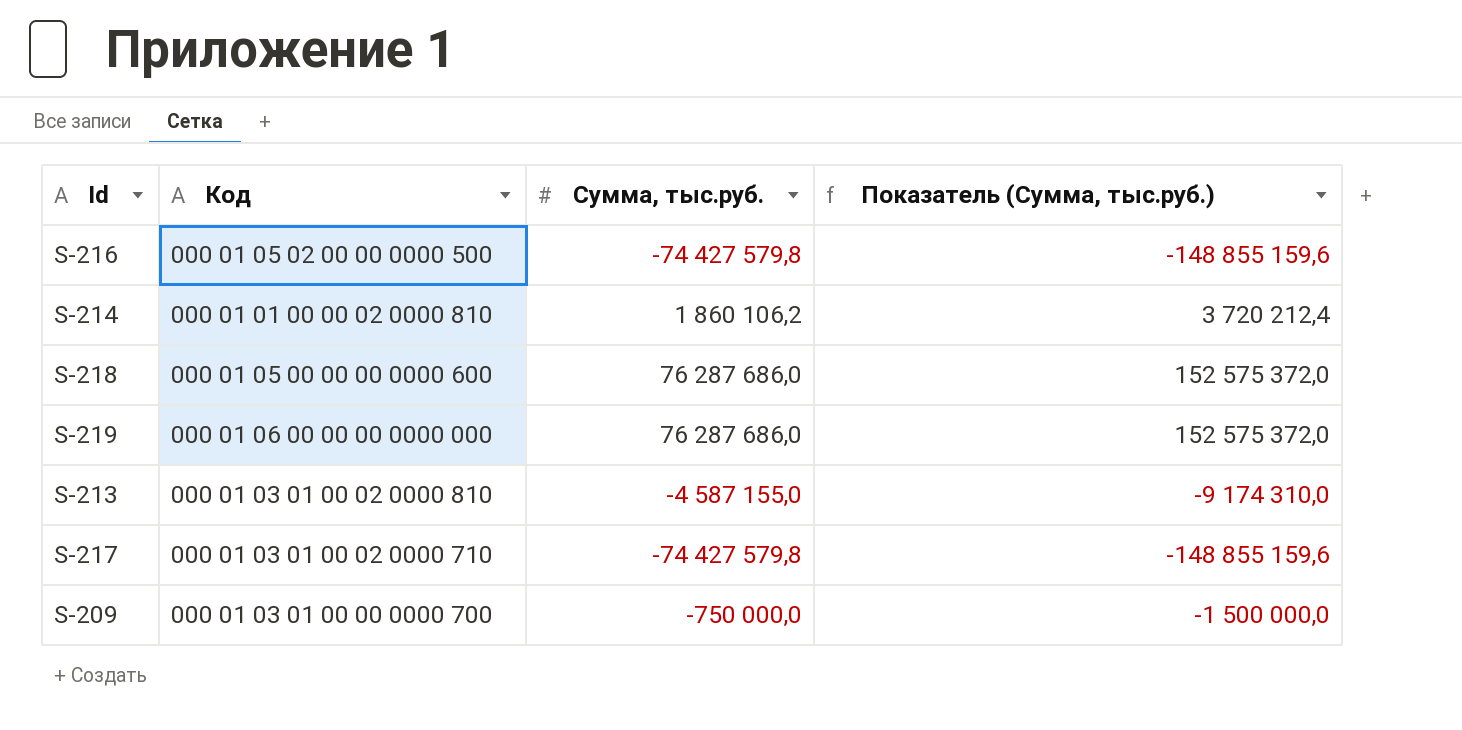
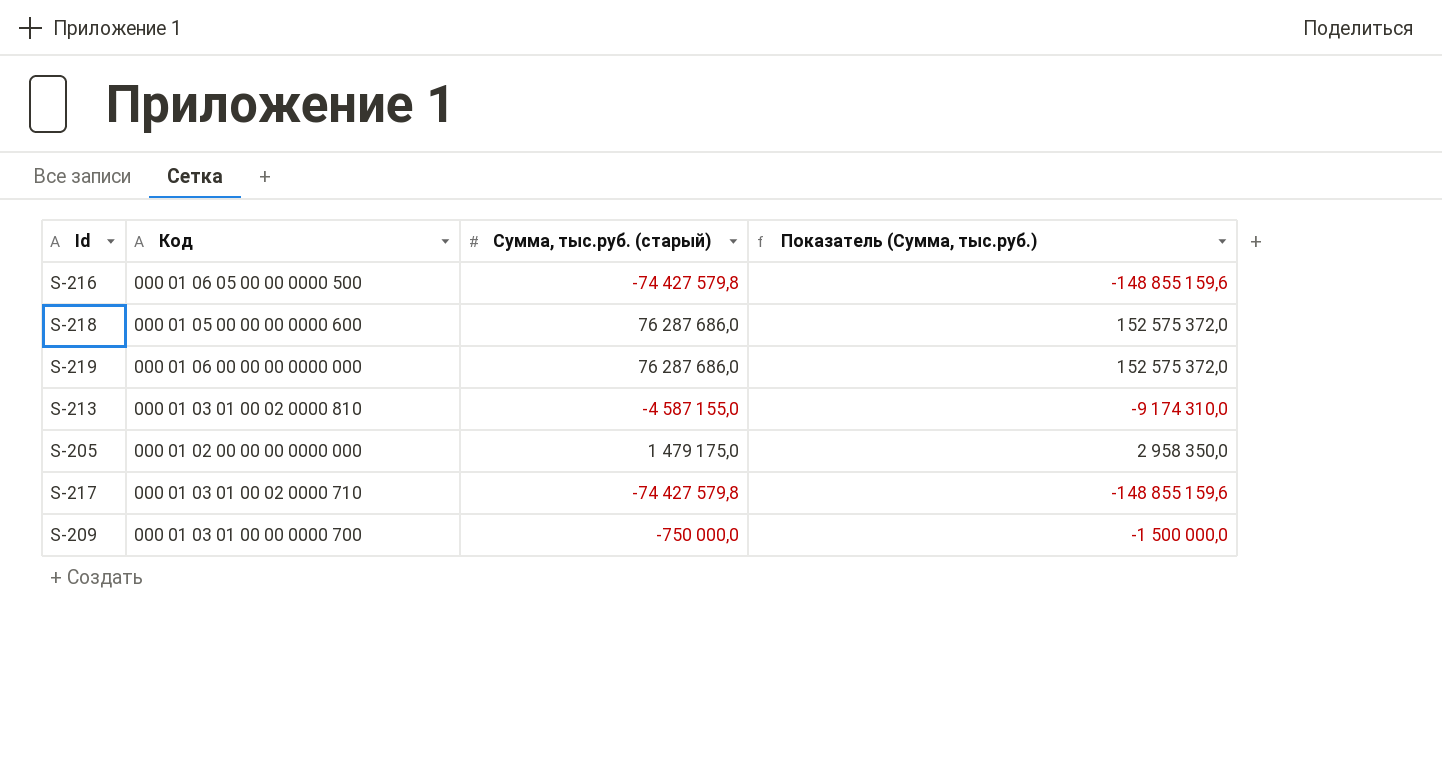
column name: Сумма, тыс.руб. -> Сумма, тыс.руб. (старый)
row S-214: 000 01 01 00 00 02 0000 810 | 1 860 106,2 | 3 720 212,4 -> none
S-216 | Код: 000 01 05 02 00 00 0000 500 -> 000 01 06 05 00 00 0000 500
row S-205: none -> 000 01 02 00 00 00 0000 000 | 1 479 175,0 | 2 958 350,0

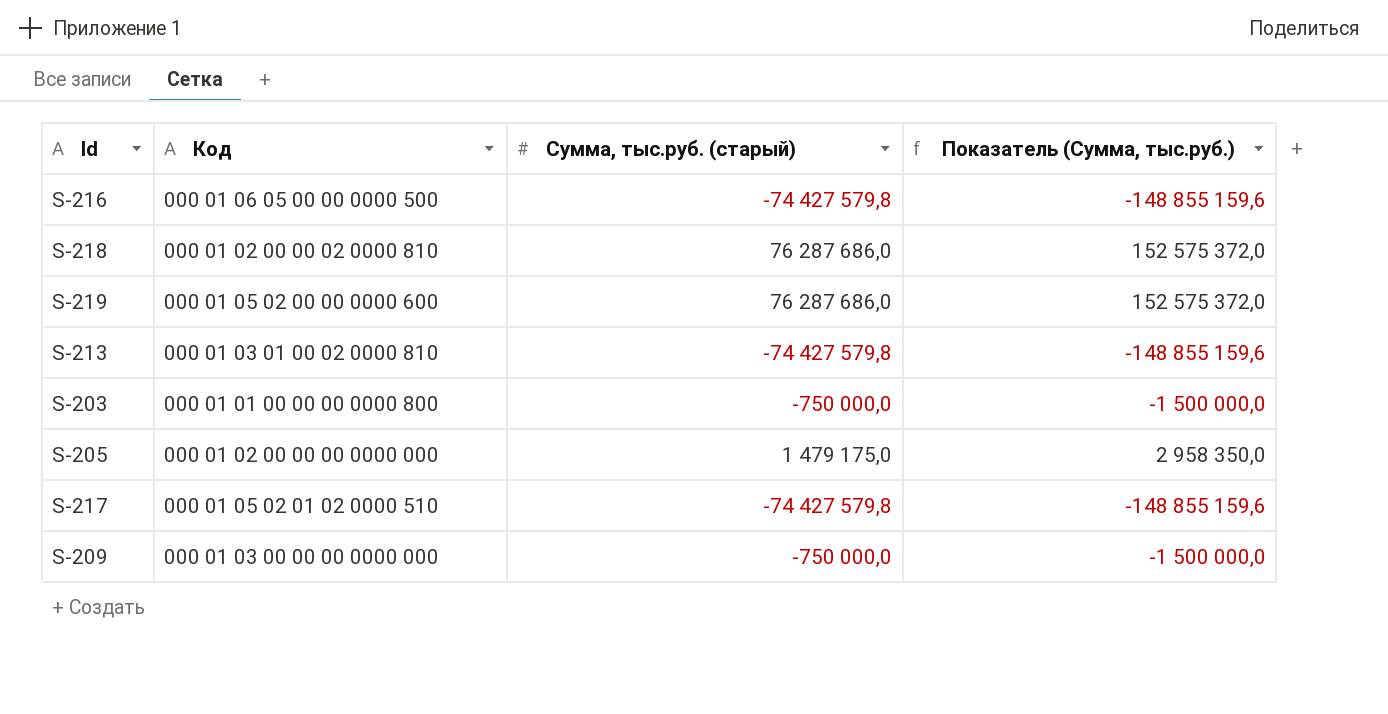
S-218 | Код: 000 01 05 00 00 00 0000 600 -> 000 01 02 00 00 02 0000 810
S-219 | Код: 000 01 06 00 00 00 0000 000 -> 000 01 05 02 00 00 0000 600
S-213 | Сумма, тыс.руб. (старый): -4 587 155,0 -> -74 427 579,8
S-213 | Показатель (Сумма, тыс.руб.): -9 174 310,0 -> -148 855 159,6
row S-203: none -> 000 01 01 00 00 00 0000 800 | -750 000,0 | -1 500 000,0
S-217 | Код: 000 01 03 01 00 02 0000 710 -> 000 01 05 02 01 02 0000 510
S-209 | Код: 000 01 03 01 00 00 0000 700 -> 000 01 03 00 00 00 0000 000

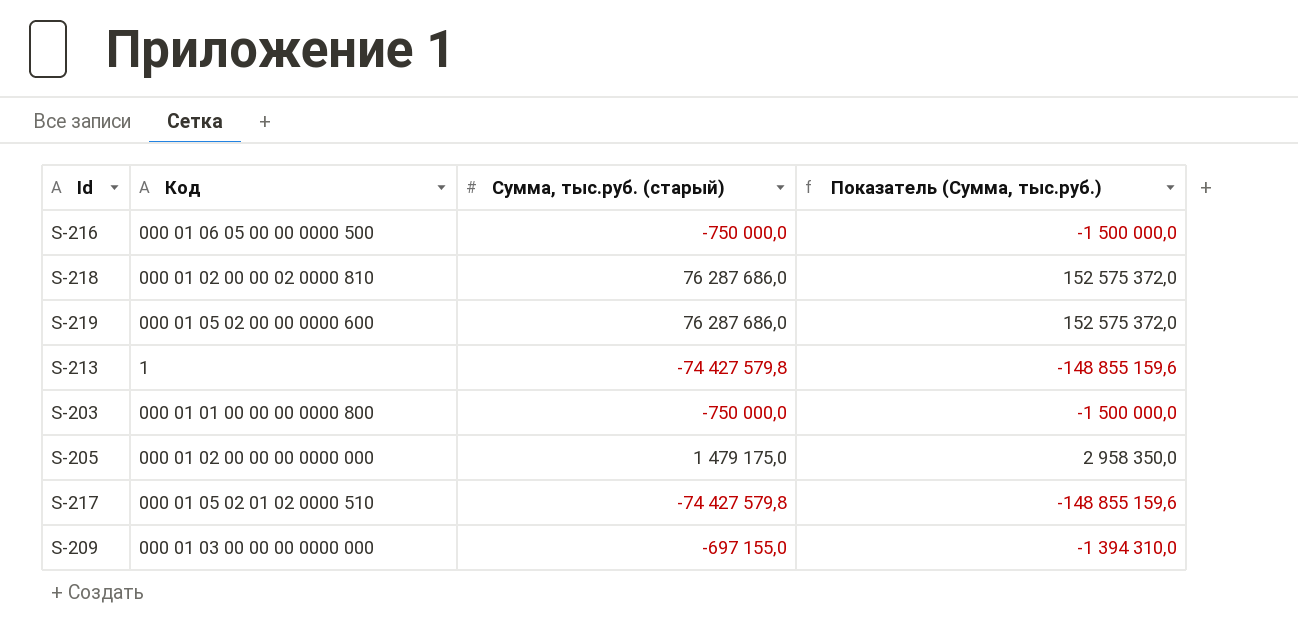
S-216 | Сумма, тыс.руб. (старый): -74 427 579,8 -> -750 000,0
S-216 | Показатель (Сумма, тыс.руб.): -148 855 159,6 -> -1 500 000,0
S-213 | Код: 000 01 03 01 00 02 0000 810 -> 1
S-209 | Сумма, тыс.руб. (старый): -750 000,0 -> -697 155,0
S-209 | Показатель (Сумма, тыс.руб.): -1 500 000,0 -> -1 394 310,0

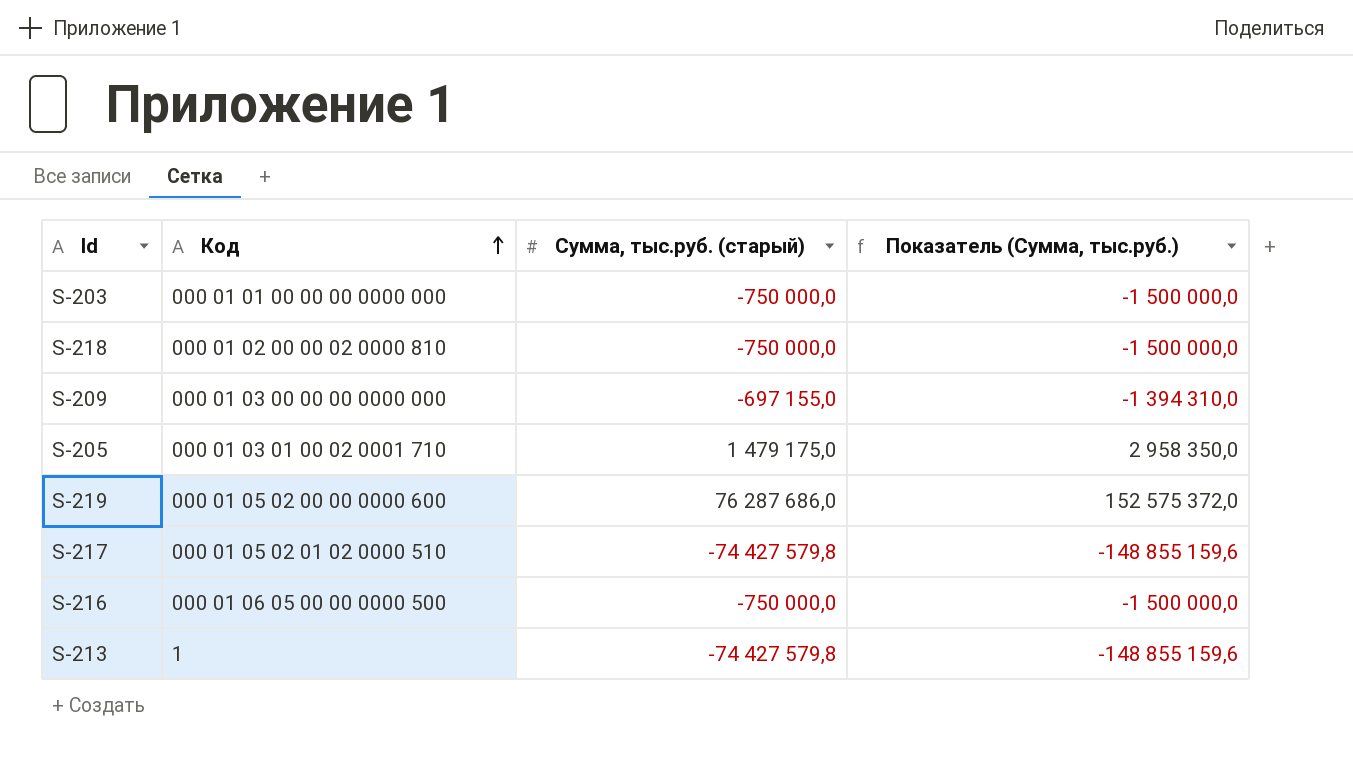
row order: none -> Код ascending
S-203 | Код: 000 01 01 00 00 00 0000 800 -> 000 01 01 00 00 00 0000 000
S-218 | Сумма, тыс.руб. (старый): 76 287 686,0 -> -750 000,0
S-218 | Показатель (Сумма, тыс.руб.): 152 575 372,0 -> -1 500 000,0
S-205 | Код: 000 01 02 00 00 00 0000 000 -> 000 01 03 01 00 02 0001 710

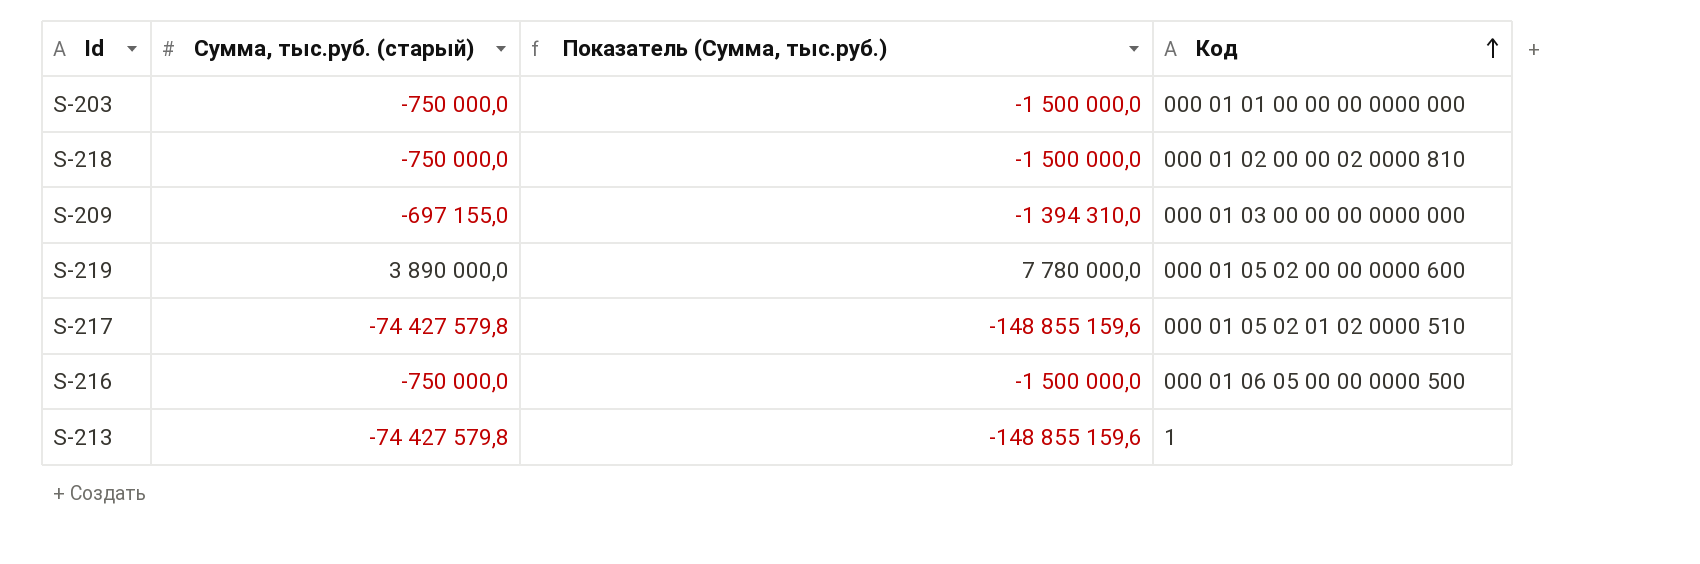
column Код | position: 2 -> 4
row S-205: 000 01 03 01 00 02 0001 710 | 1 479 175,0 | 2 958 350,0 -> none
S-219 | Сумма, тыс.руб. (старый): 76 287 686,0 -> 3 890 000,0
S-219 | Показатель (Сумма, тыс.руб.): 152 575 372,0 -> 7 780 000,0

